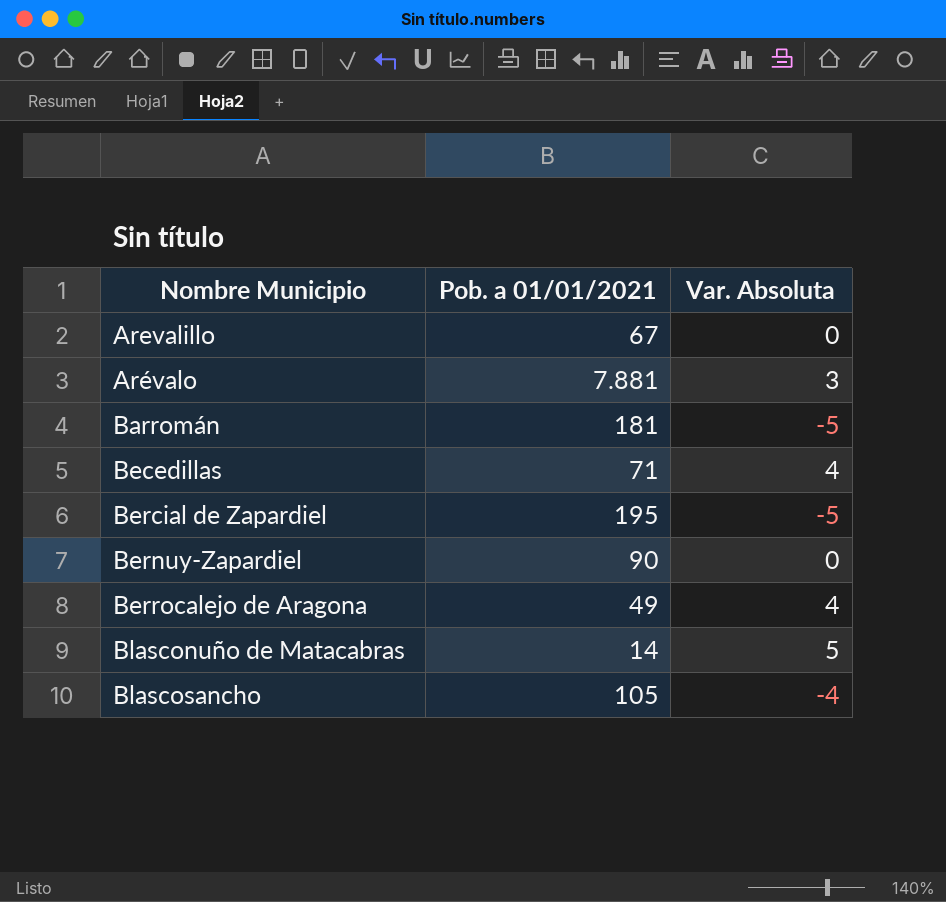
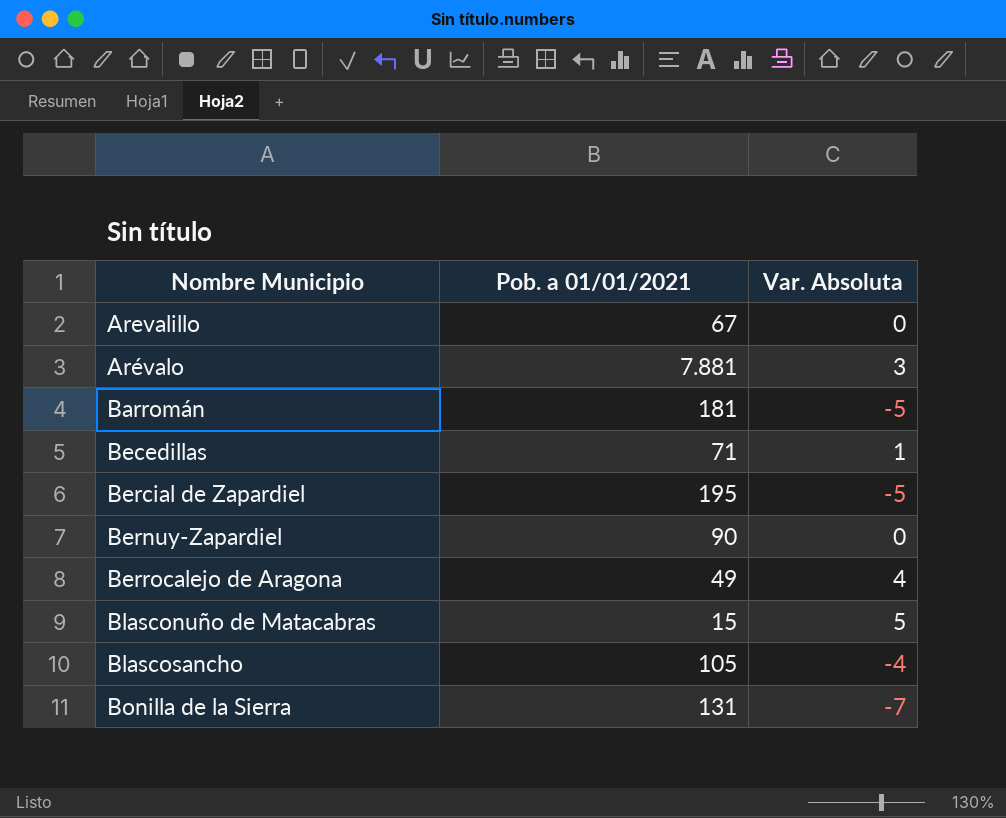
Becedillas | Var. Absoluta: 4 -> 1
Blasconuño de Matacabras | Pob. a 01/01/2021: 14 -> 15
row Bonilla de la Sierra: none -> 131 | -7

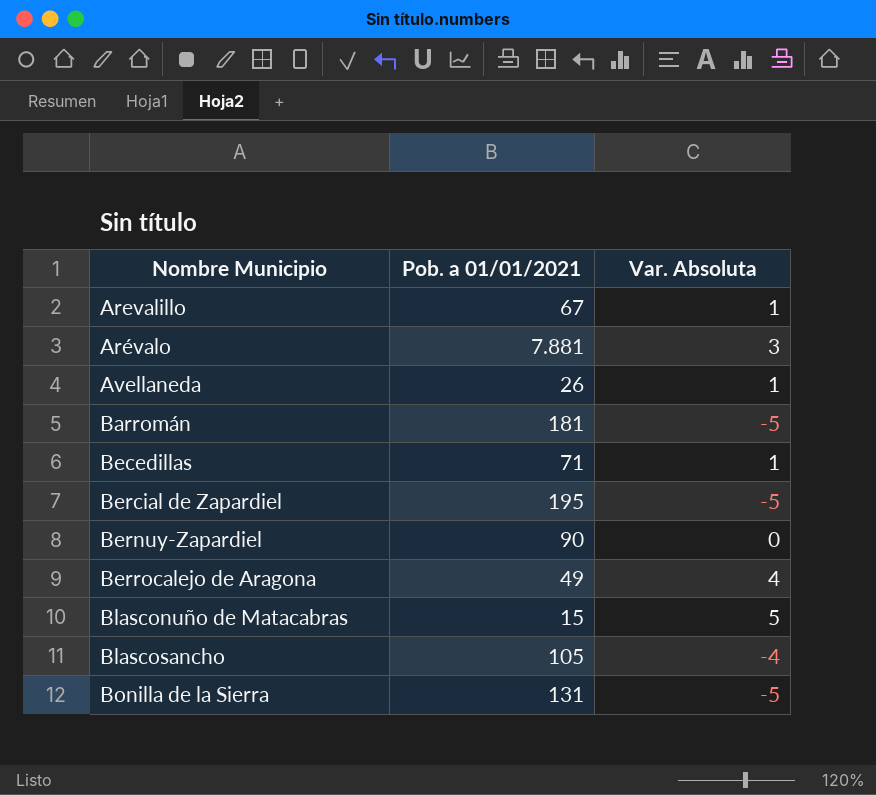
Arevalillo | Var. Absoluta: 0 -> 1
row Avellaneda: none -> 26 | 1
Bonilla de la Sierra | Var. Absoluta: -7 -> -5

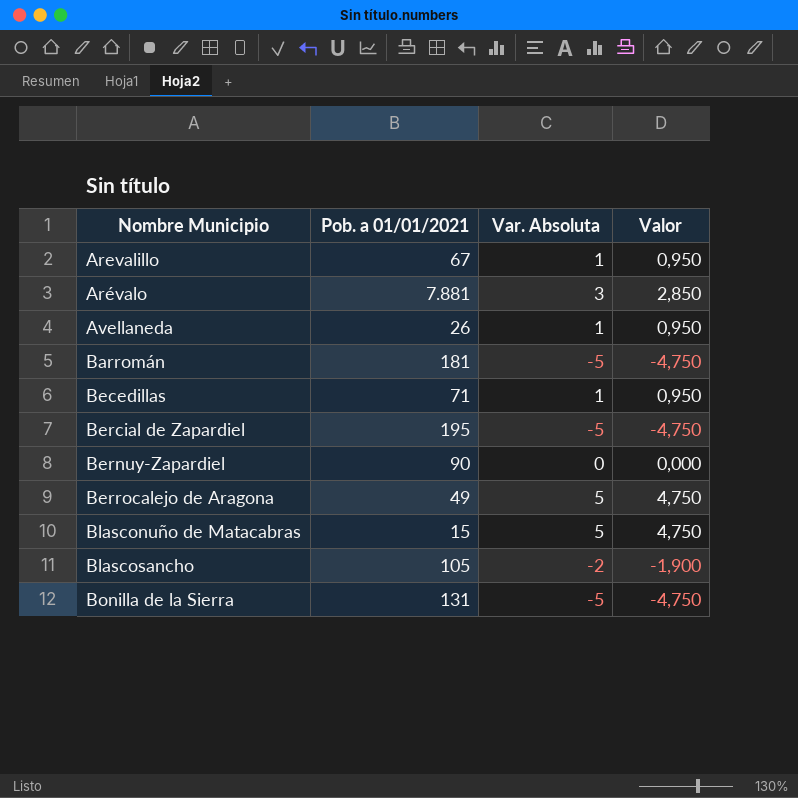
column Valor | formula: none -> [Var. Absoluta] * 0,95
Berrocalejo de Aragona | Var. Absoluta: 4 -> 5
Blascosancho | Var. Absoluta: -4 -> -2

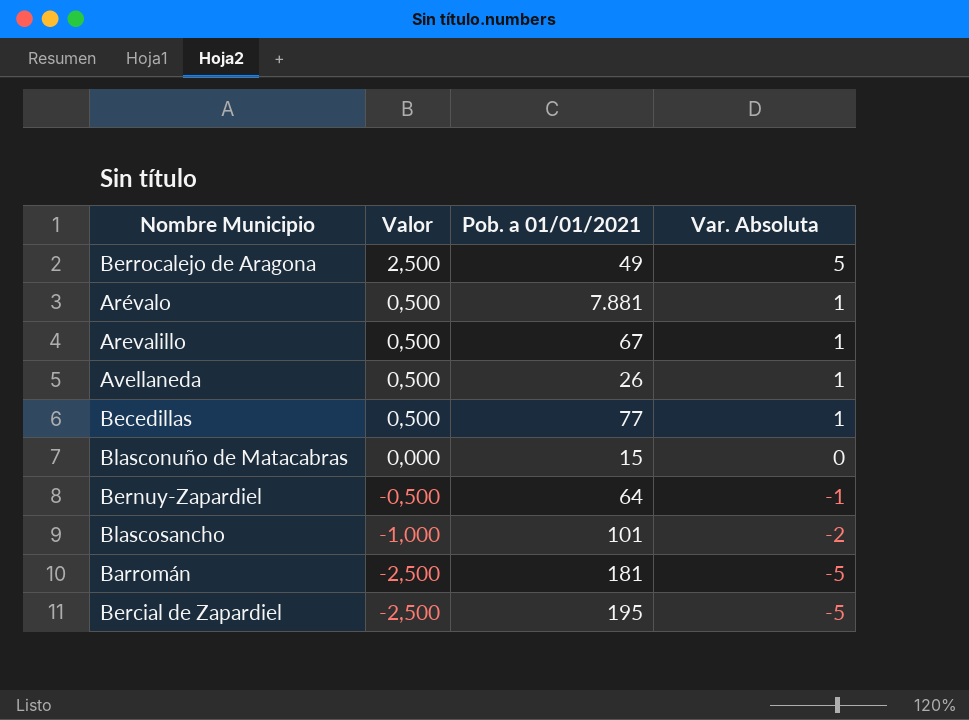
row order: Nombre Municipio ascending -> Valor descending
column Valor | formula: [Var. Absoluta] * 0,95 -> [Var. Absoluta] * 0,5
column Valor | position: 4 -> 2
row Bonilla de la Sierra: 131 | -5 | -4,750 -> none
Arévalo | Var. Absoluta: 3 -> 1
Becedillas | Pob. a 01/01/2021: 71 -> 77
Blasconuño de Matacabras | Var. Absoluta: 5 -> 0
Bernuy-Zapardiel | Pob. a 01/01/2021: 90 -> 64
Bernuy-Zapardiel | Var. Absoluta: 0 -> -1
Blascosancho | Pob. a 01/01/2021: 105 -> 101

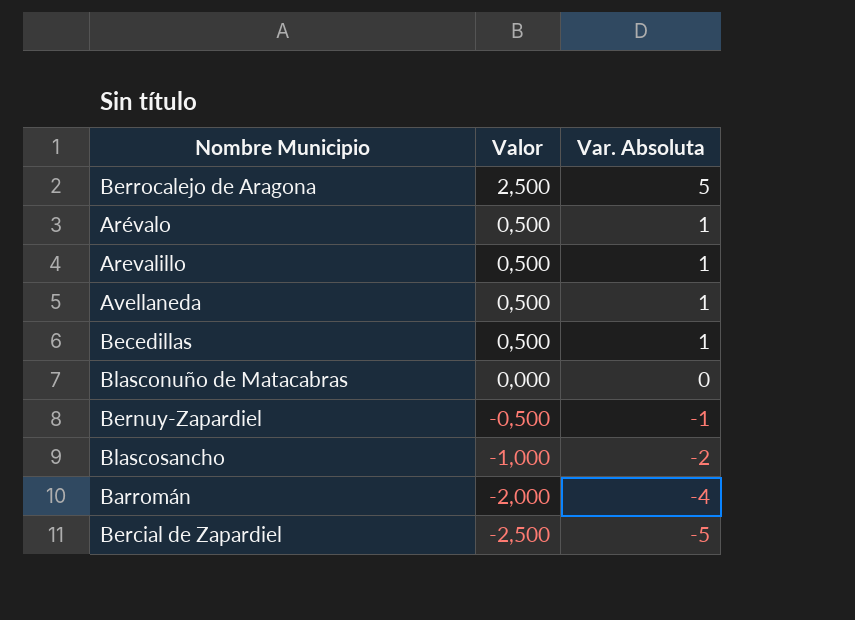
column Pob. a 01/01/2021 | position: 3 -> none
Barromán | Valor: -2,500 -> -2,000
Barromán | Var. Absoluta: -5 -> -4

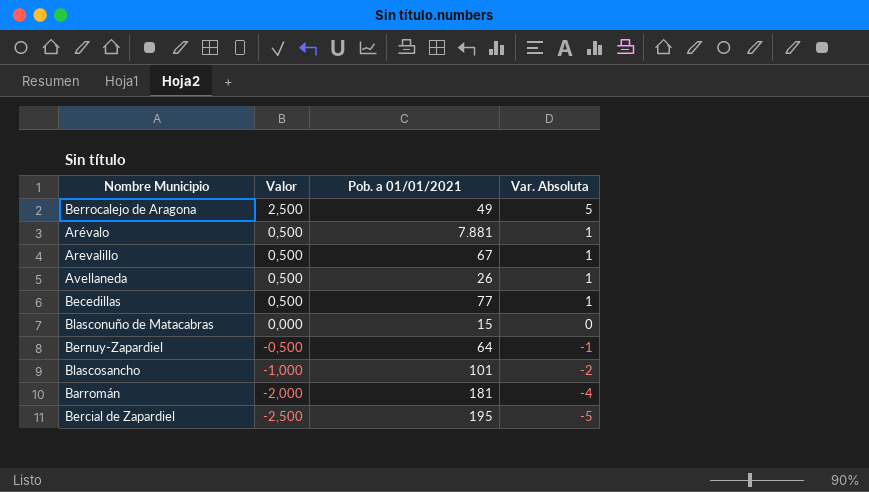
column Pob. a 01/01/2021 | position: none -> 3

